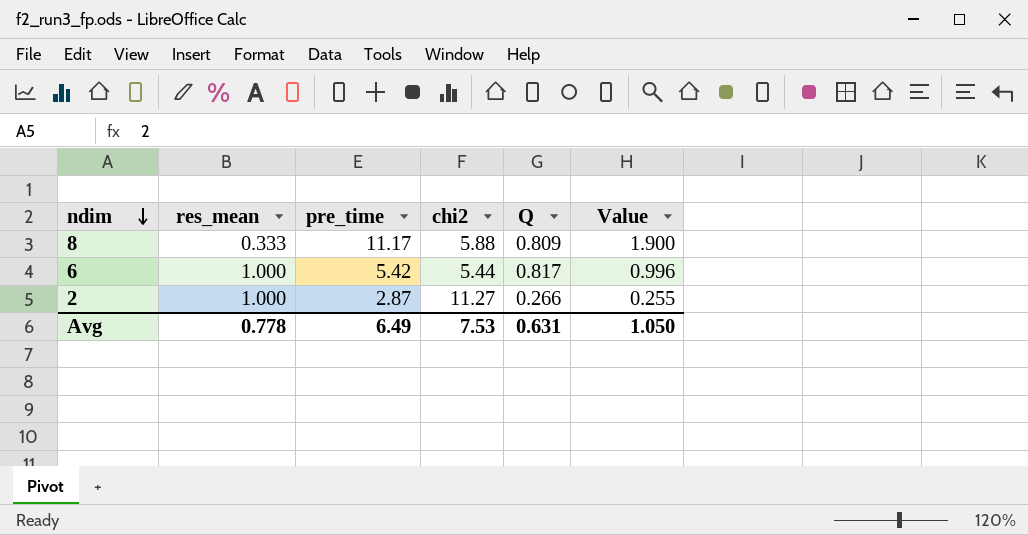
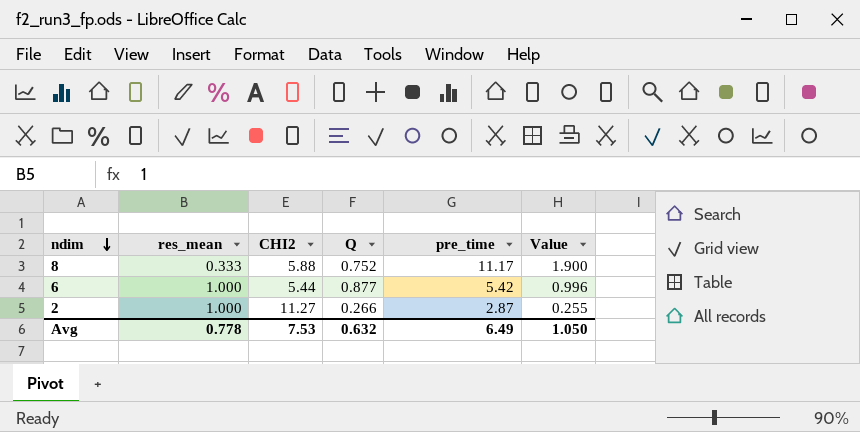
column name: chi2 -> CHI2
column pre_time | position: 3 -> 5
8 | Q: 0.809 -> 0.752
6 | Q: 0.817 -> 0.877
Avg | Q: 0.631 -> 0.632

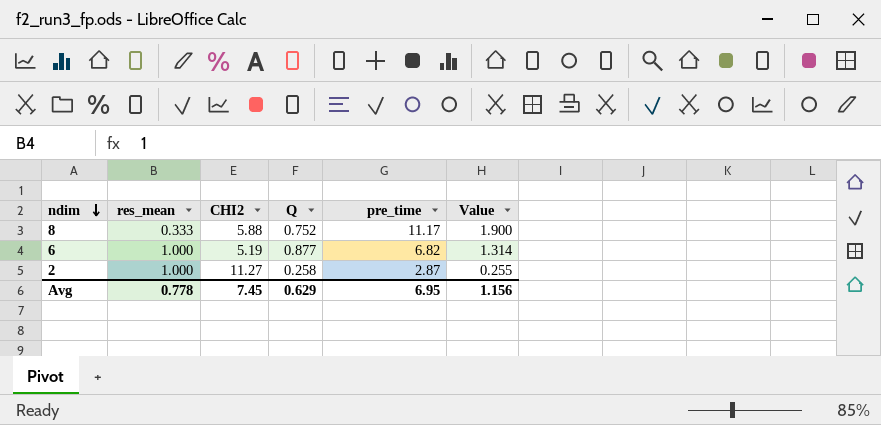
6 | CHI2: 5.44 -> 5.19
6 | pre_time: 5.42 -> 6.82
6 | Value: 0.996 -> 1.314
2 | Q: 0.266 -> 0.258
Avg | CHI2: 7.53 -> 7.45
Avg | Q: 0.632 -> 0.629
Avg | pre_time: 6.49 -> 6.95
Avg | Value: 1.050 -> 1.156

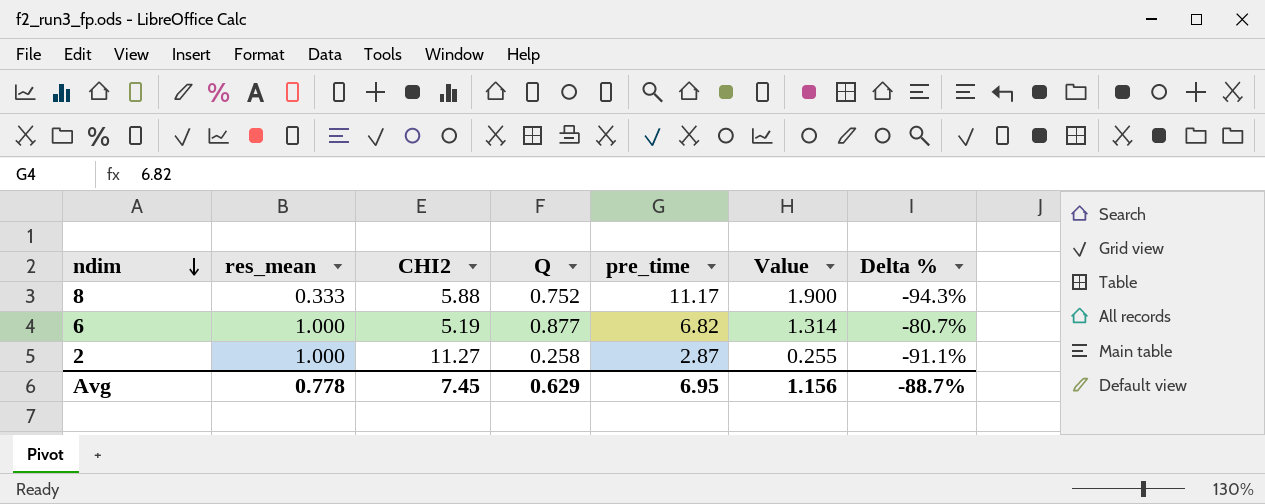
column Delta % | formula: none -> ([res_mean] - [CHI2]) / [CHI2]

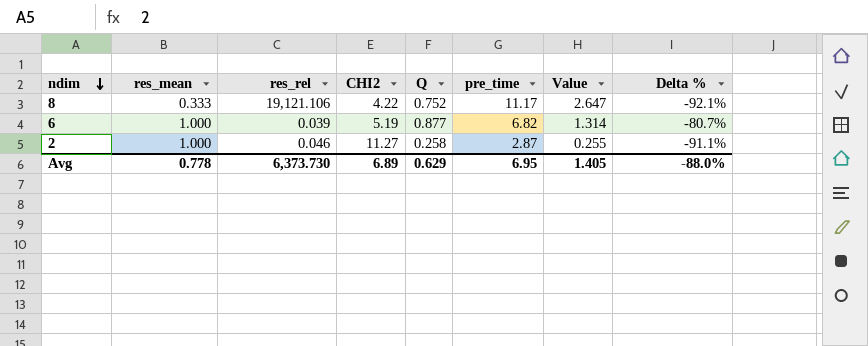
column res_rel | position: none -> 3
8 | CHI2: 5.88 -> 4.22
8 | Value: 1.900 -> 2.647
8 | Delta %: -94.3% -> -92.1%
Avg | CHI2: 7.45 -> 6.89
Avg | Value: 1.156 -> 1.405
Avg | Delta %: -88.7% -> -88.0%

